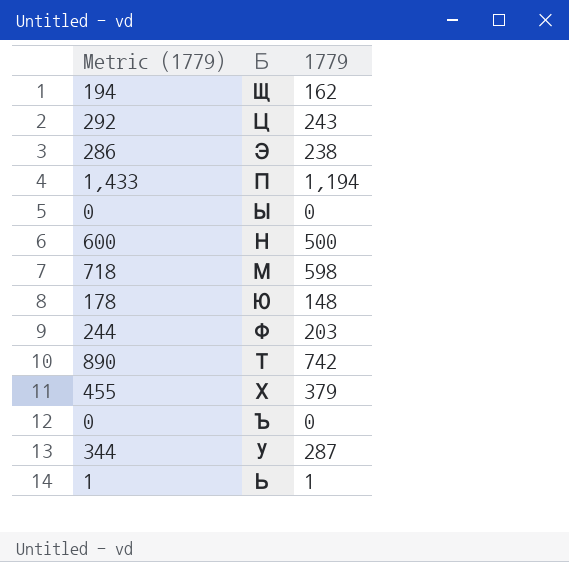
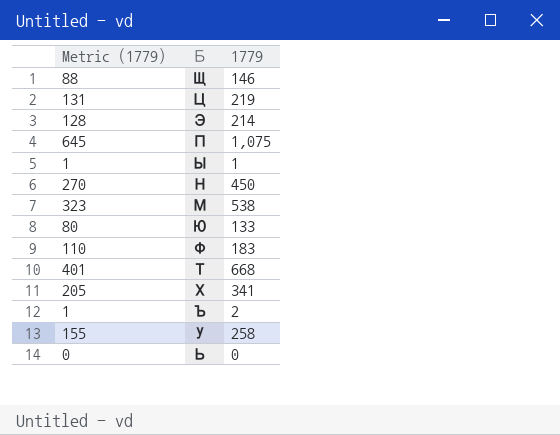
column Metric (1779) | formula: [1779] * 1.2 -> [1779] * 0.6
Щ | 1779: 162 -> 146
Ц | 1779: 243 -> 219
Э | 1779: 238 -> 214
П | 1779: 1,194 -> 1,075
Ы | 1779: 0 -> 1
Н | 1779: 500 -> 450
М | 1779: 598 -> 538
Ю | 1779: 148 -> 133
Ф | 1779: 203 -> 183
Т | 1779: 742 -> 668
Х | 1779: 379 -> 341
Ъ | 1779: 0 -> 2
У | 1779: 287 -> 258
Ь | 1779: 1 -> 0

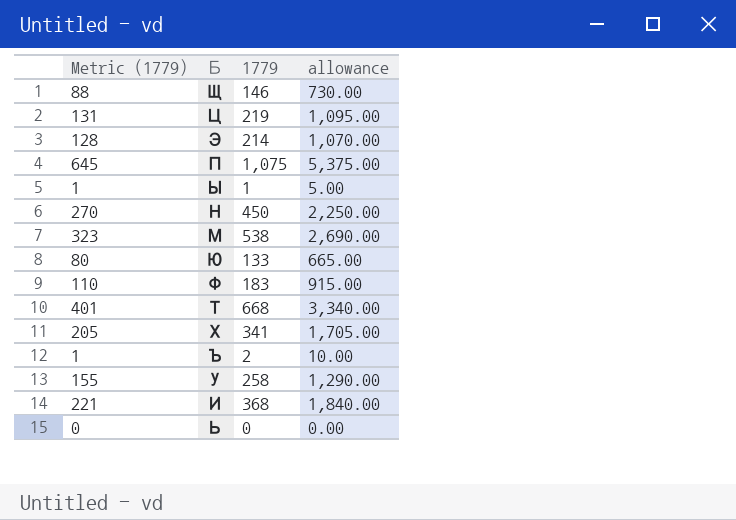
column allowance | formula: none -> [1779] * 5
row И: none -> 221 | 368 | 1,840.00

